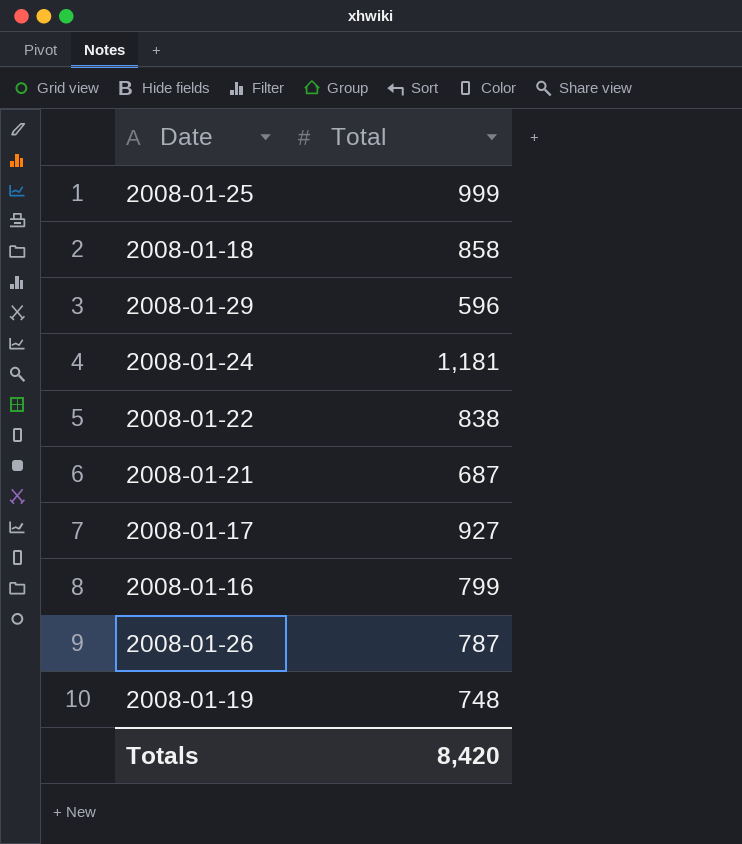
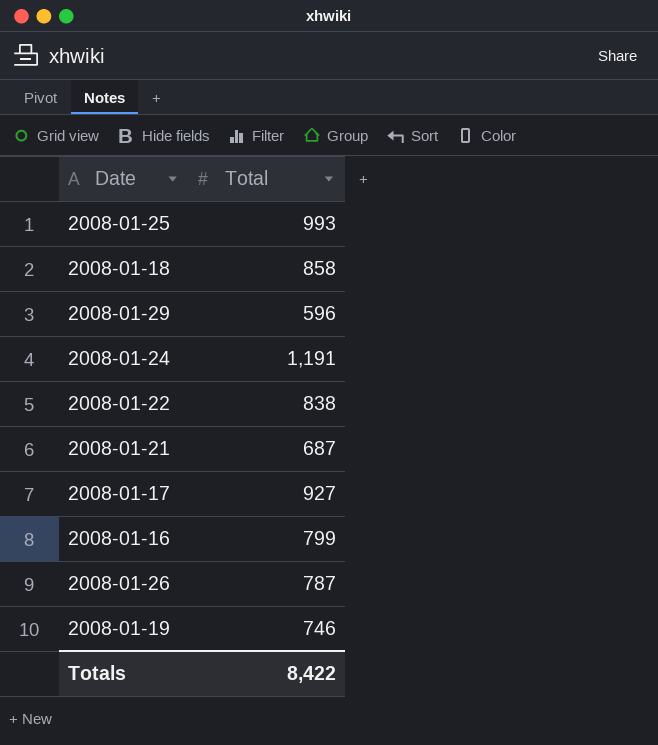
2008-01-25 | Total: 999 -> 993
2008-01-24 | Total: 1,181 -> 1,191
2008-01-19 | Total: 748 -> 746
Totals | Total: 8,420 -> 8,422

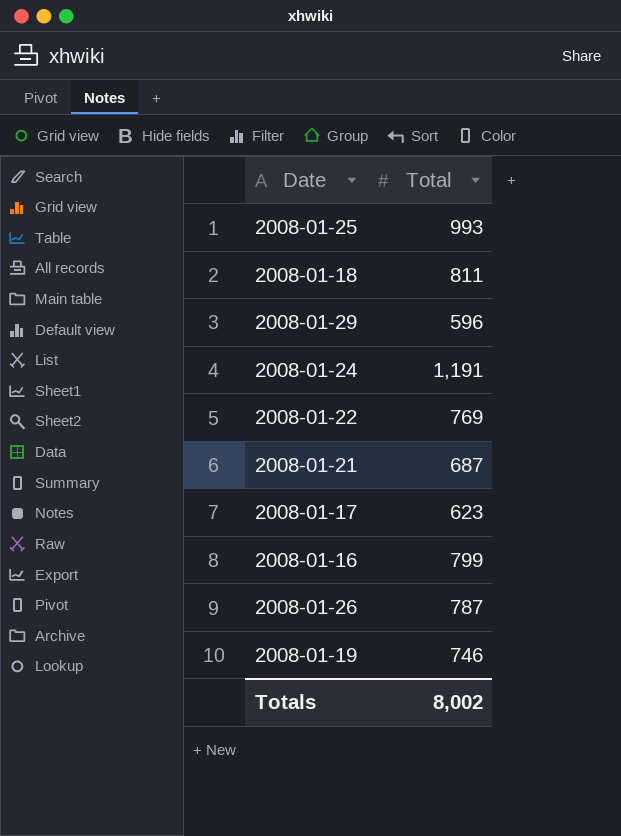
2008-01-18 | Total: 858 -> 811
2008-01-22 | Total: 838 -> 769
2008-01-17 | Total: 927 -> 623
Totals | Total: 8,422 -> 8,002

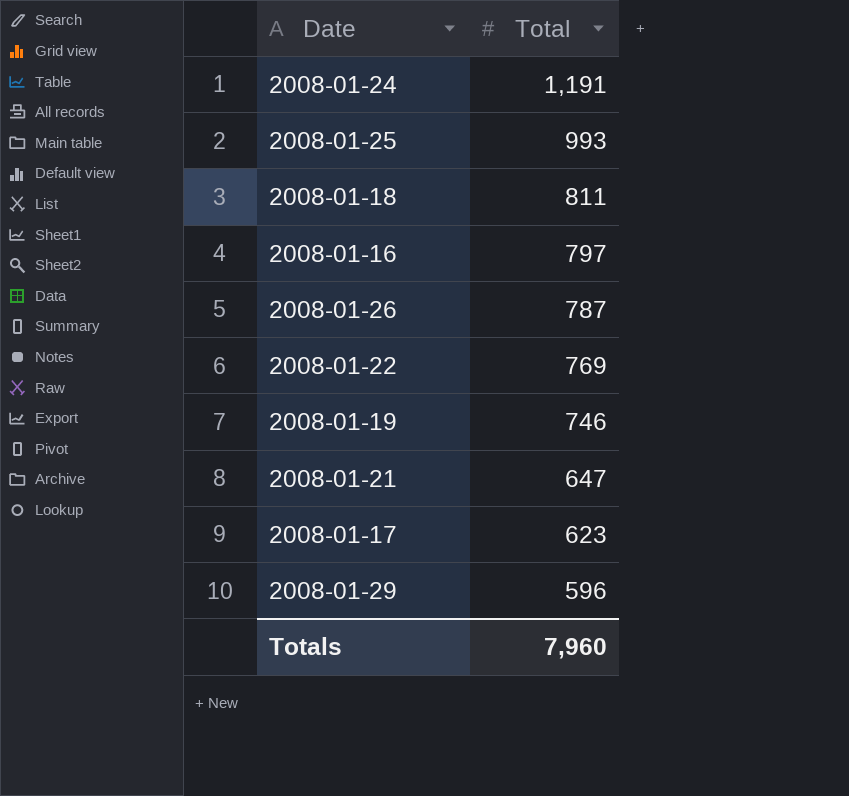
row order: none -> Total descending
2008-01-16 | Total: 799 -> 797
2008-01-21 | Total: 687 -> 647
Totals | Total: 8,002 -> 7,960

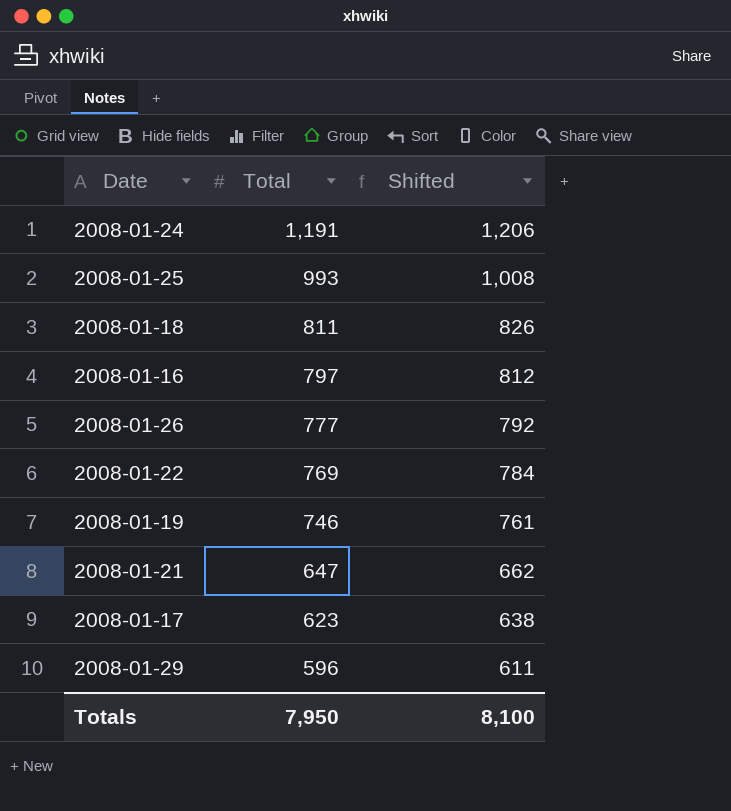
column Shifted | formula: none -> [Total] + 15
2008-01-26 | Total: 787 -> 777
Totals | Total: 7,960 -> 7,950

